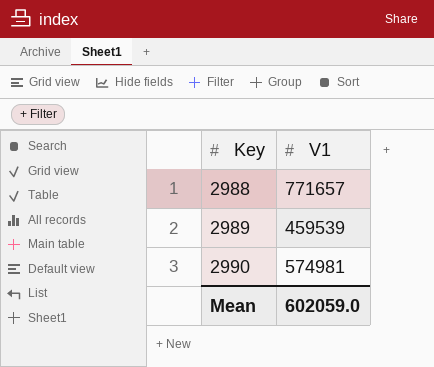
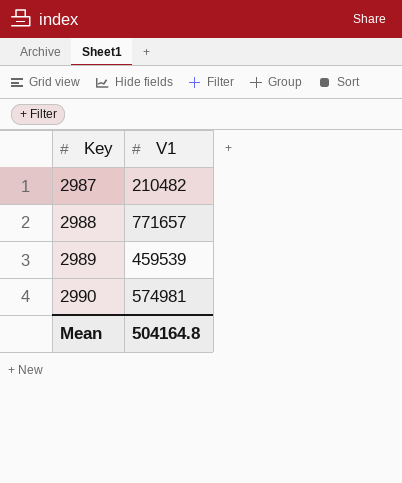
row 2987: none -> 210482
Mean | V1: 602059.0 -> 504164.8

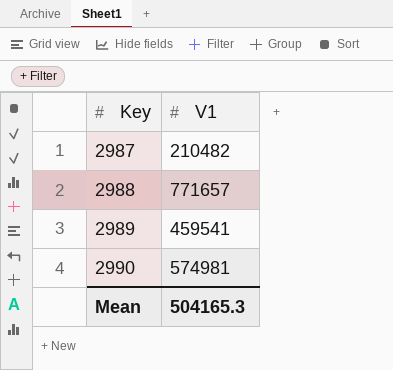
2989 | V1: 459539 -> 459541
Mean | V1: 504164.8 -> 504165.3

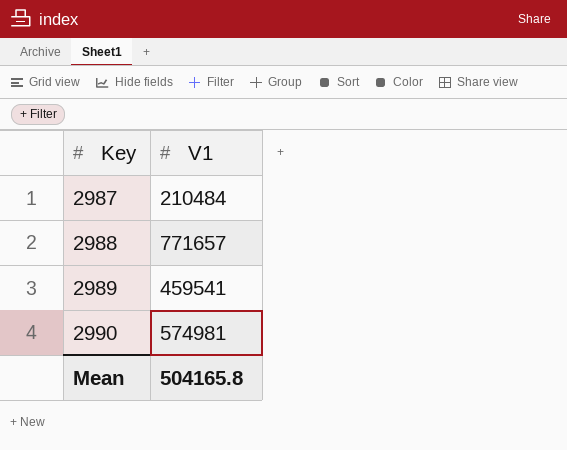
2987 | V1: 210482 -> 210484
Mean | V1: 504165.3 -> 504165.8

